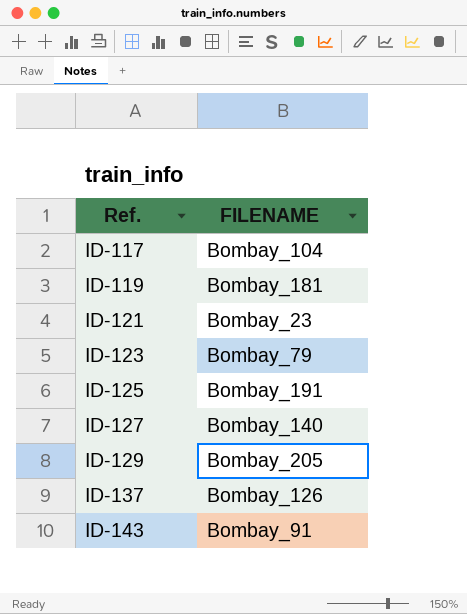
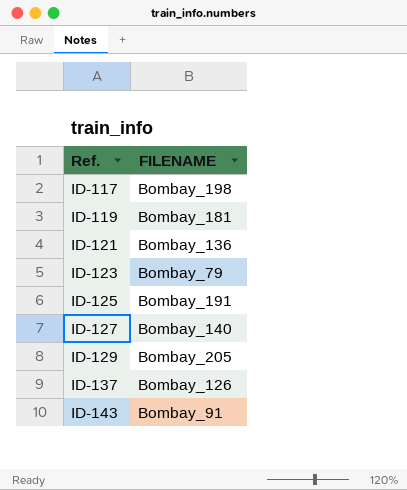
ID-117 | FILENAME: Bombay_104 -> Bombay_198
ID-121 | FILENAME: Bombay_23 -> Bombay_136

